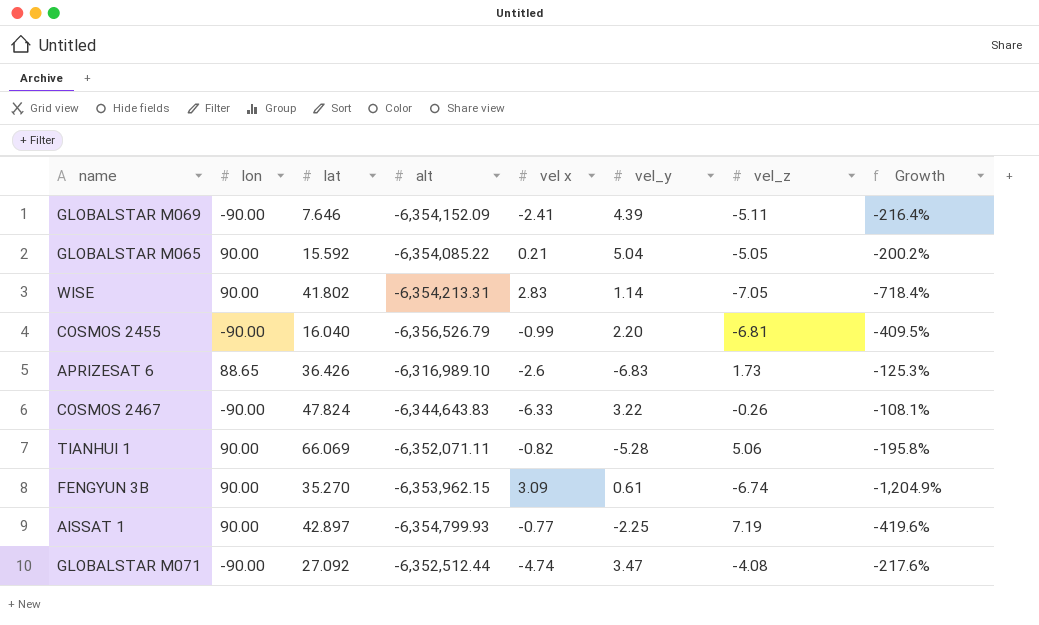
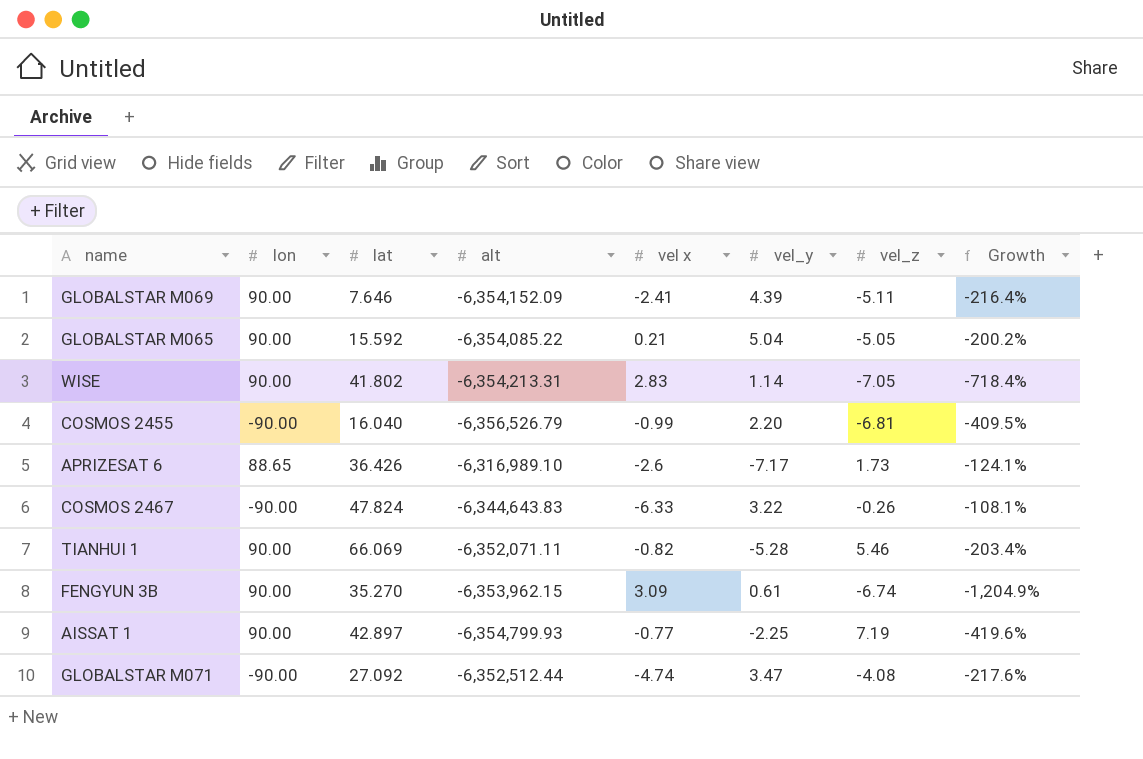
GLOBALSTAR M069 | lon: -90.00 -> 90.00
APRIZESAT 6 | vel_y: -6.83 -> -7.17
APRIZESAT 6 | Growth: -125.3% -> -124.1%
TIANHUI 1 | vel_z: 5.06 -> 5.46
TIANHUI 1 | Growth: -195.8% -> -203.4%

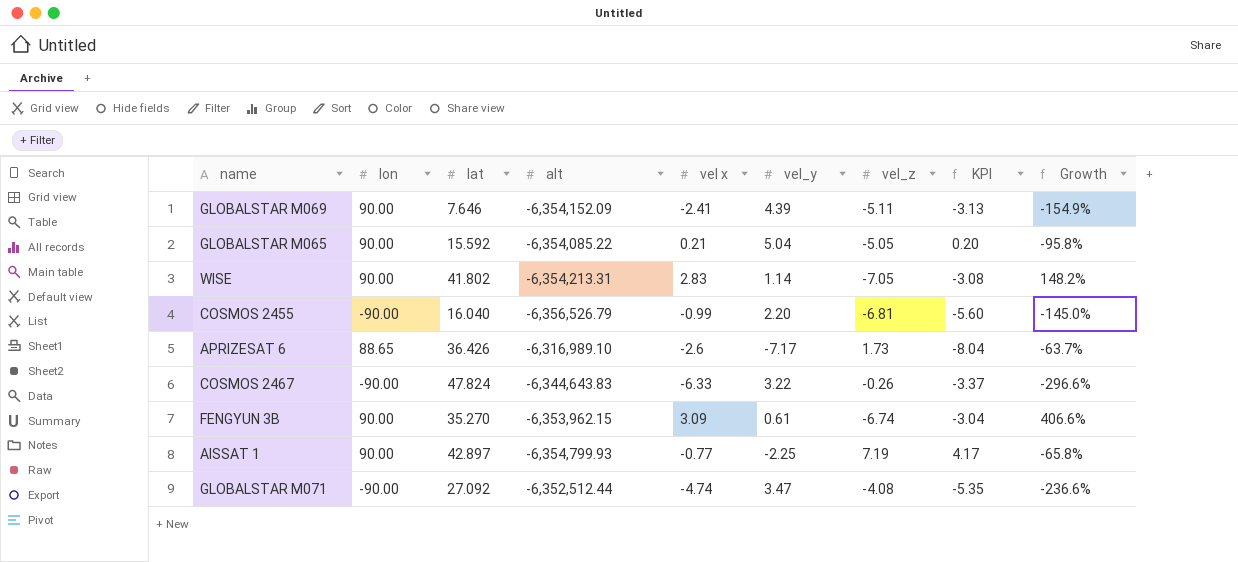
column KPI | formula: none -> [vel x] + [vel_y] + [vel_z]
column Growth | formula: ([vel_z] - [vel_y]) / [vel_y] -> ([vel x] - [vel_y]) / [vel_y]
row TIANHUI 1: 90.00 | 66.069 | -6,352,071.11 | -0.82 | -5.28 | 5.46 | -203.4% -> none

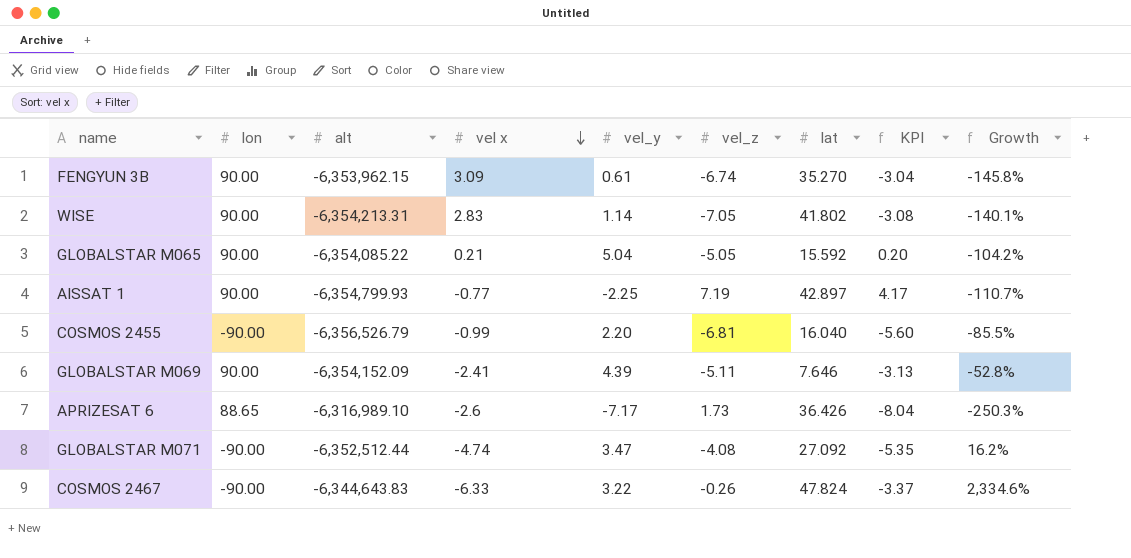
row order: none -> vel x descending
column lat | position: 3 -> 7
column Growth | formula: ([vel x] - [vel_y]) / [vel_y] -> ([vel x] - [vel_z]) / [vel_z]

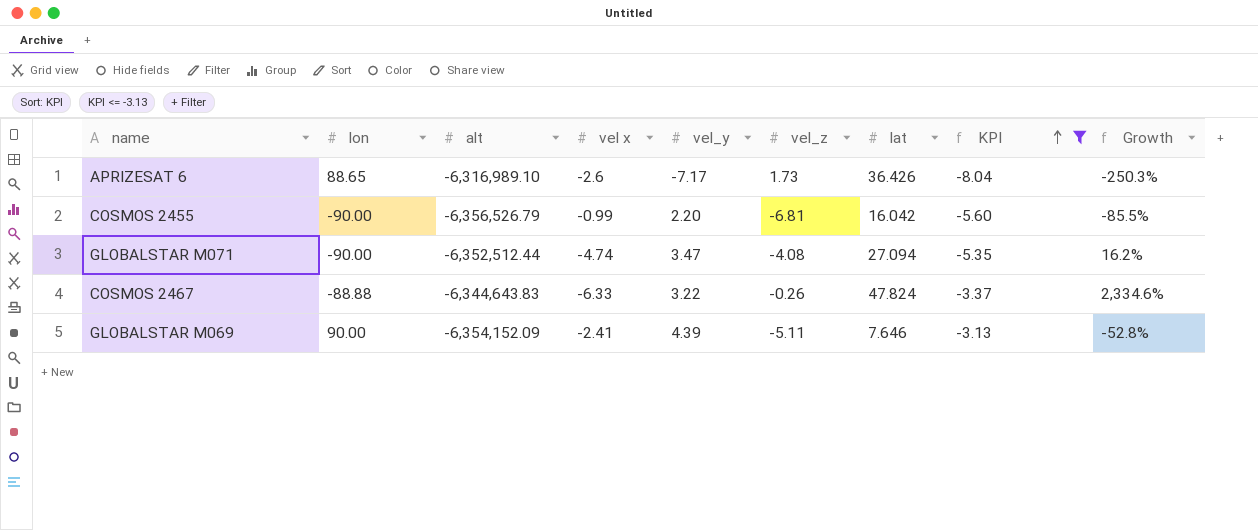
filter: none -> KPI <= -3.13
row order: vel x descending -> KPI ascending
COSMOS 2455 | lat: 16.040 -> 16.042
GLOBALSTAR M071 | lat: 27.092 -> 27.094
COSMOS 2467 | lon: -90.00 -> -88.88

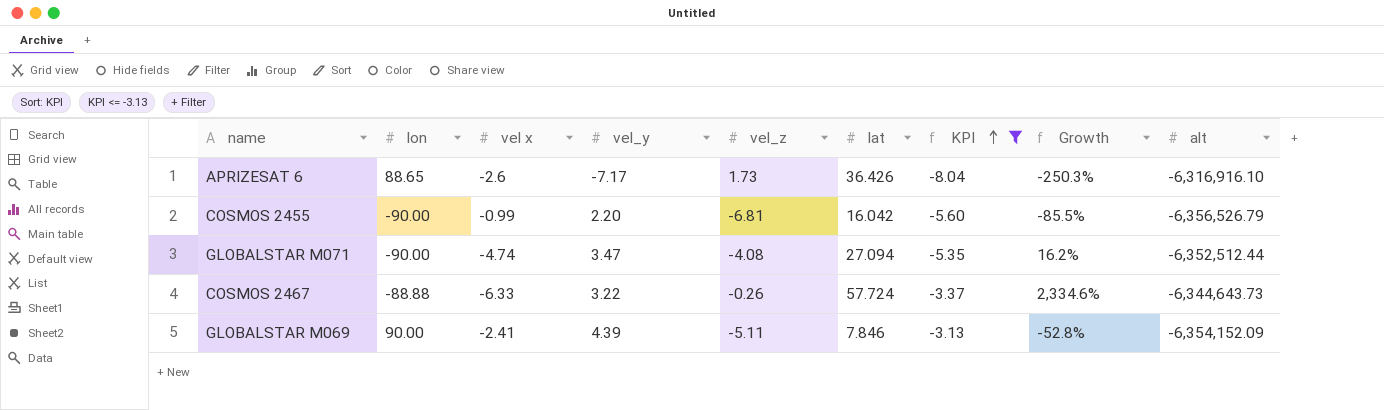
column alt | position: 3 -> 9
APRIZESAT 6 | alt: -6,316,989.10 -> -6,316,916.10
COSMOS 2467 | lat: 47.824 -> 57.724
COSMOS 2467 | alt: -6,344,643.83 -> -6,344,643.73
GLOBALSTAR M069 | lat: 7.646 -> 7.846

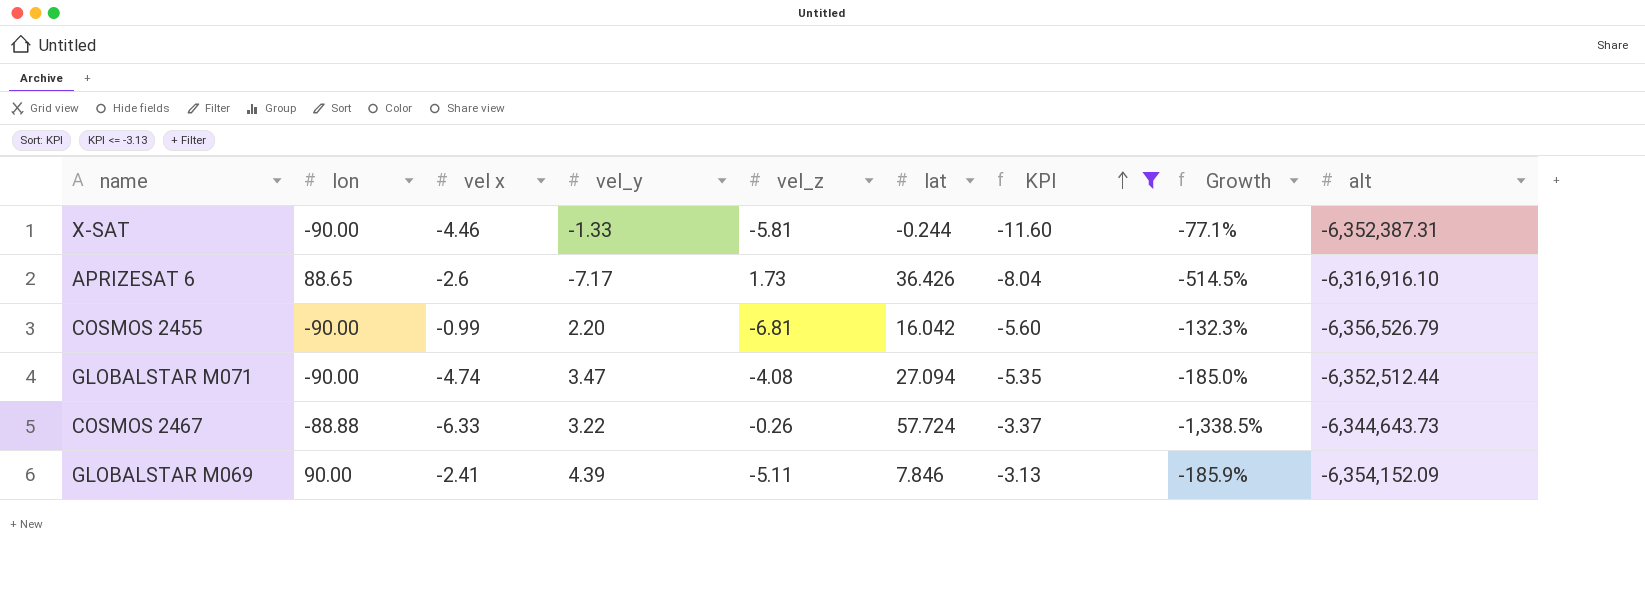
column Growth | formula: ([vel x] - [vel_z]) / [vel_z] -> ([vel_y] - [vel_z]) / [vel_z]
row X-SAT: none -> -90.00 | -4.46 | -1.33 | -5.81 | -0.244 | -11.60 | -77.1% | -6,352,387.31

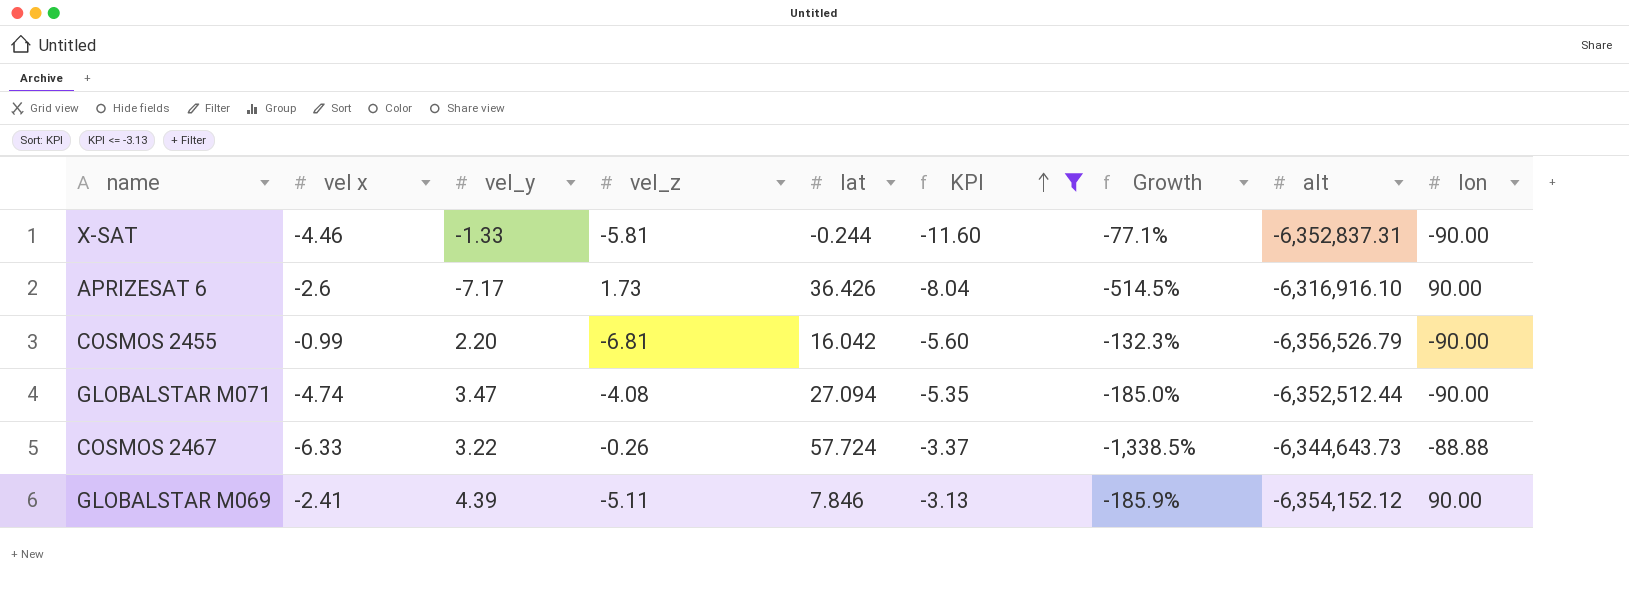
column lon | position: 2 -> 9
X-SAT | alt: -6,352,387.31 -> -6,352,837.31
APRIZESAT 6 | lon: 88.65 -> 90.00
GLOBALSTAR M069 | alt: -6,354,152.09 -> -6,354,152.12

